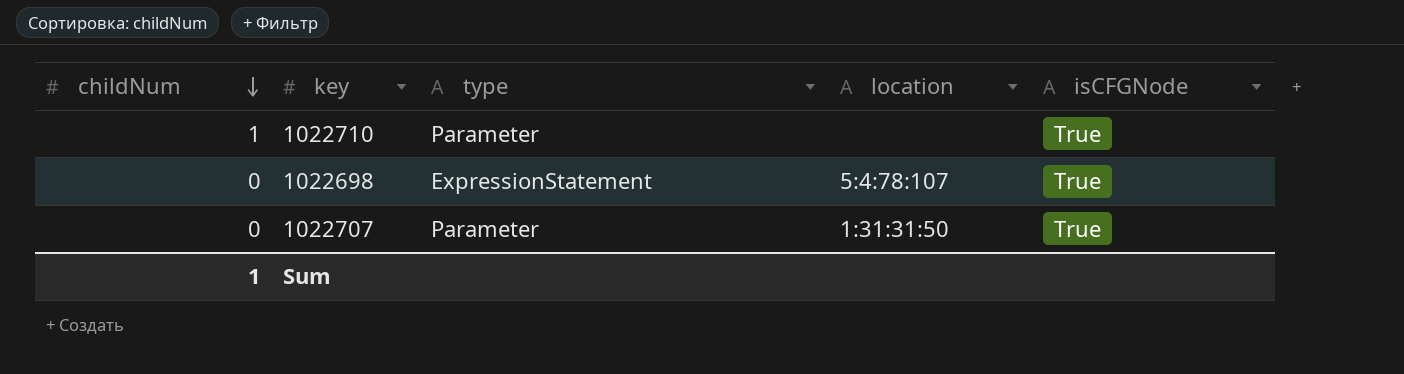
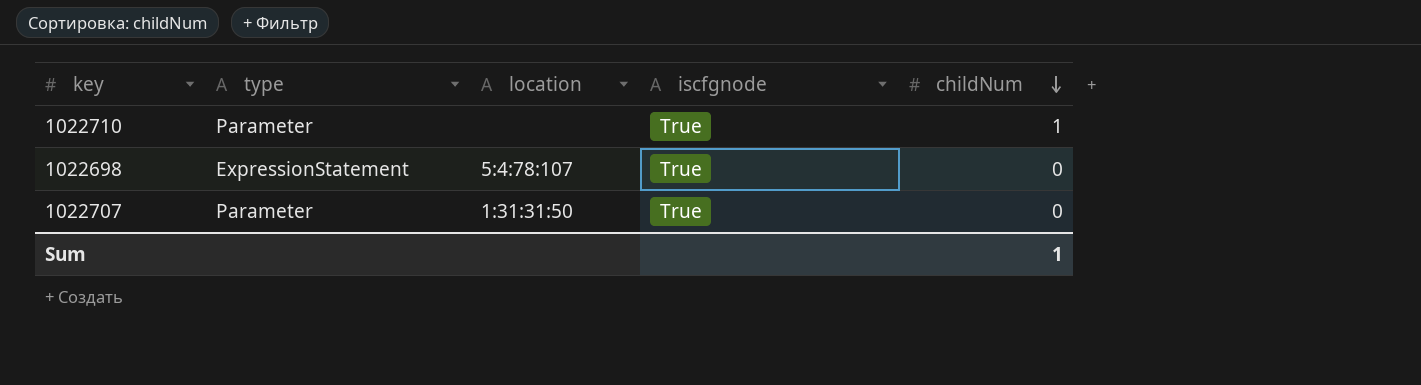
column name: isCFGNode -> iscfgnode
column childNum | position: 1 -> 5

